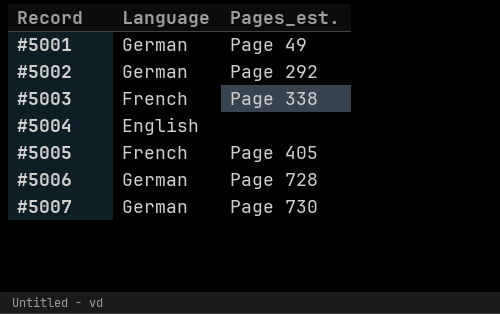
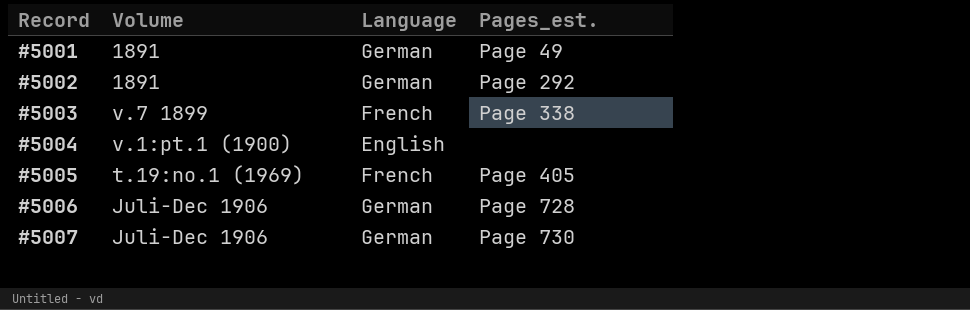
column Volume | position: none -> 2

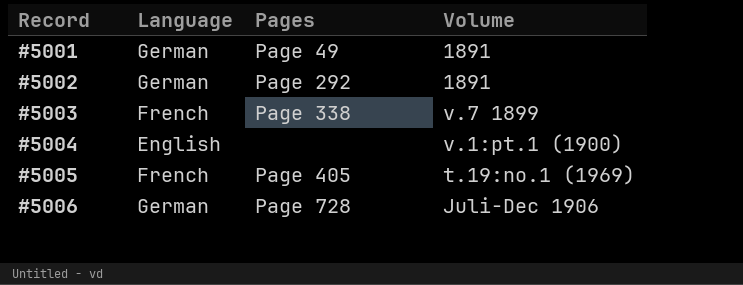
column name: Pages_est. -> Pages
column Volume | position: 2 -> 4
row #5007: Juli-Dec 1906 | German | Page 730 -> none

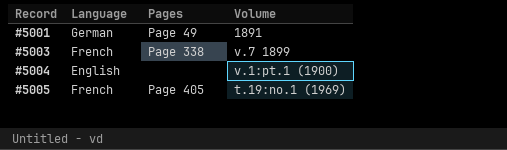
row #5002: German | Page 292 | 1891 -> none
row #5006: German | Page 728 | Juli-Dec 1906 -> none

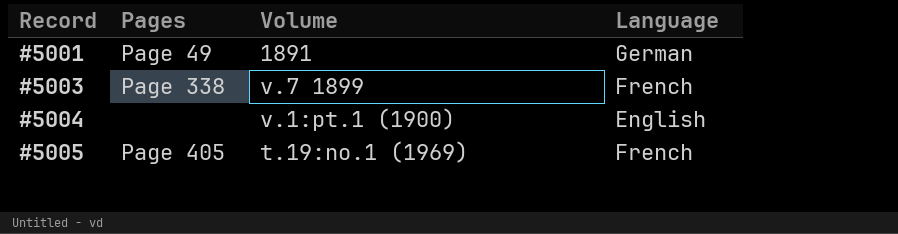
column Language | position: 2 -> 4

